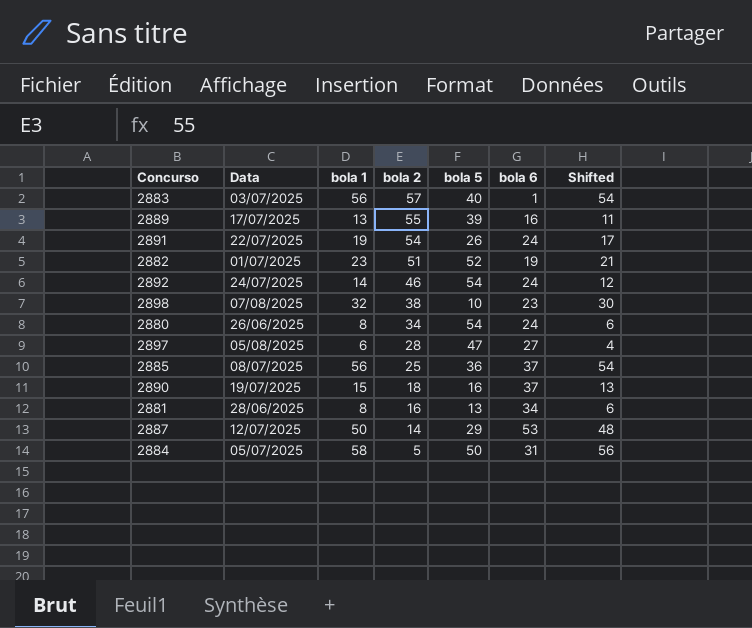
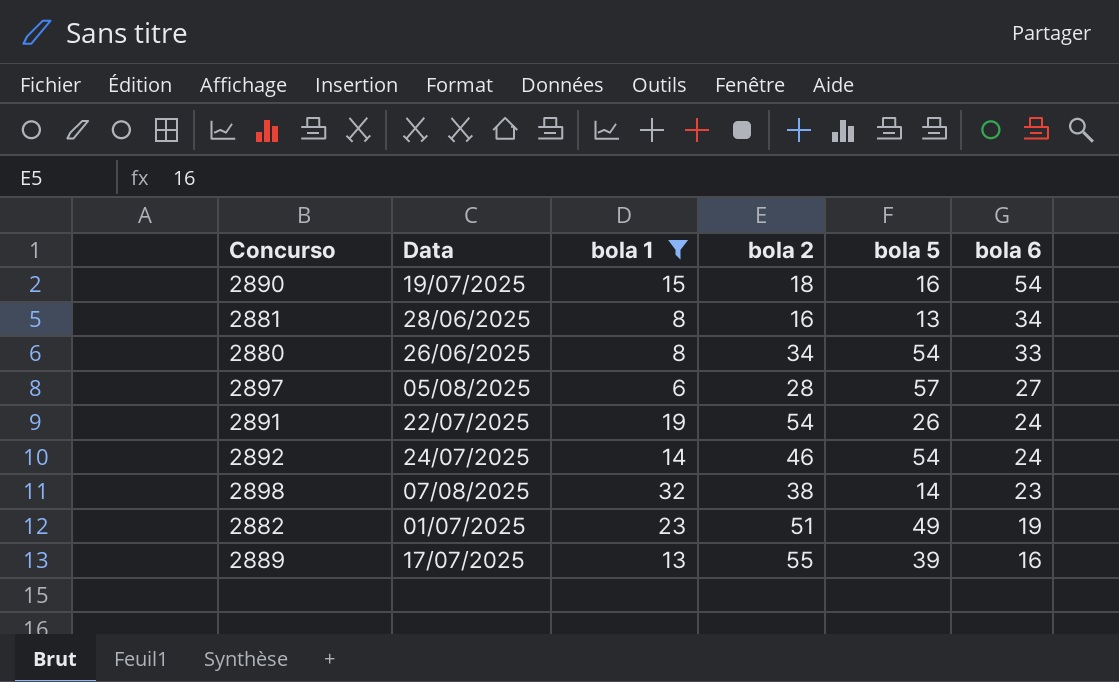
filter: none -> bola 1 <= 32
row order: bola 2 descending -> bola 6 descending
column Shifted | formula: [bola 1] - 2 -> none
2890 | bola 6: 37 -> 54
2880 | bola 6: 24 -> 33
2897 | bola 5: 47 -> 57
2898 | bola 5: 10 -> 14
2882 | bola 5: 52 -> 49

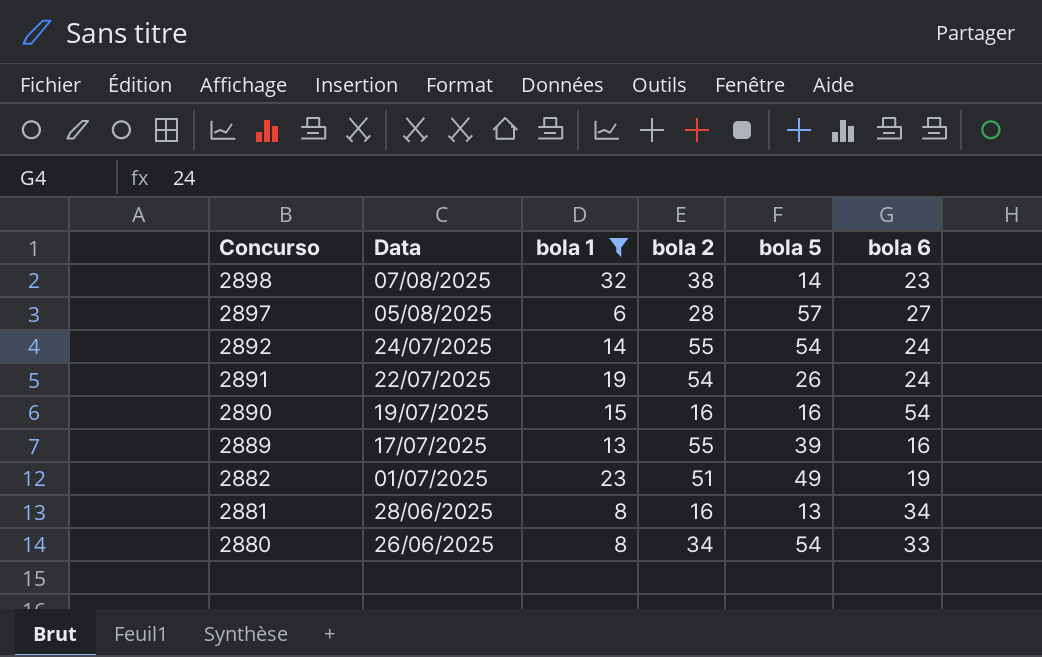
row order: bola 6 descending -> Concurso descending
2892 | bola 2: 46 -> 55
2890 | bola 2: 18 -> 16

